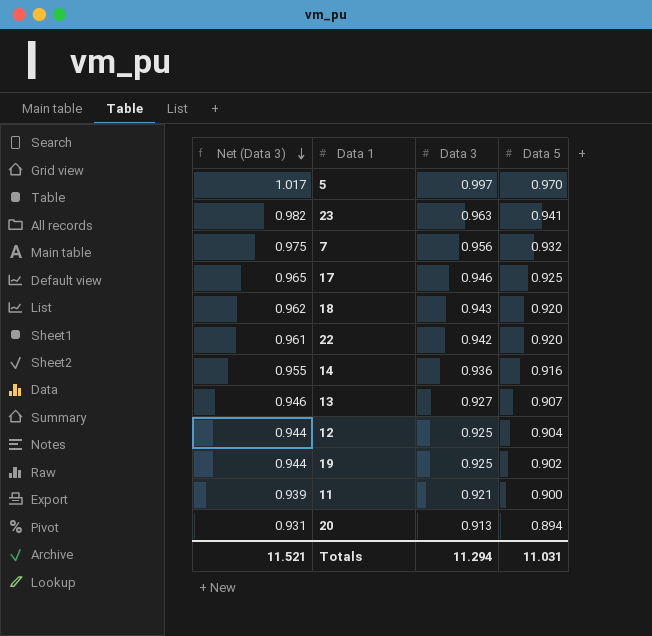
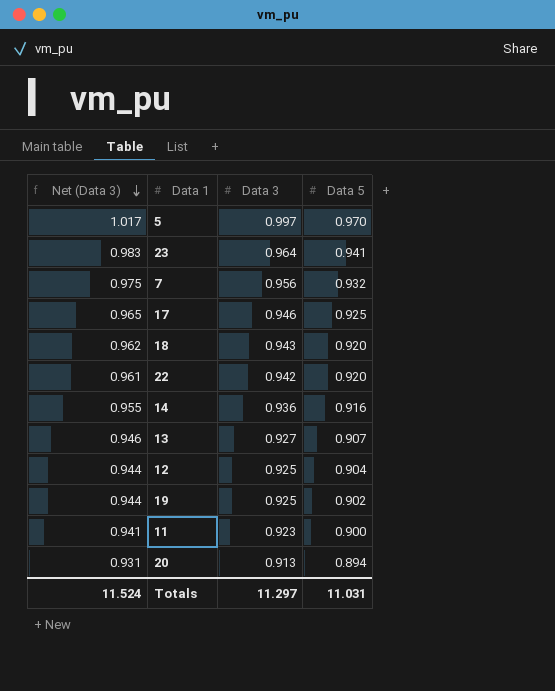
23 | Net (Data 3): 0.982 -> 0.983
23 | Data 3: 0.963 -> 0.964
11 | Net (Data 3): 0.939 -> 0.941
11 | Data 3: 0.921 -> 0.923
Totals | Net (Data 3): 11.521 -> 11.524
Totals | Data 3: 11.294 -> 11.297

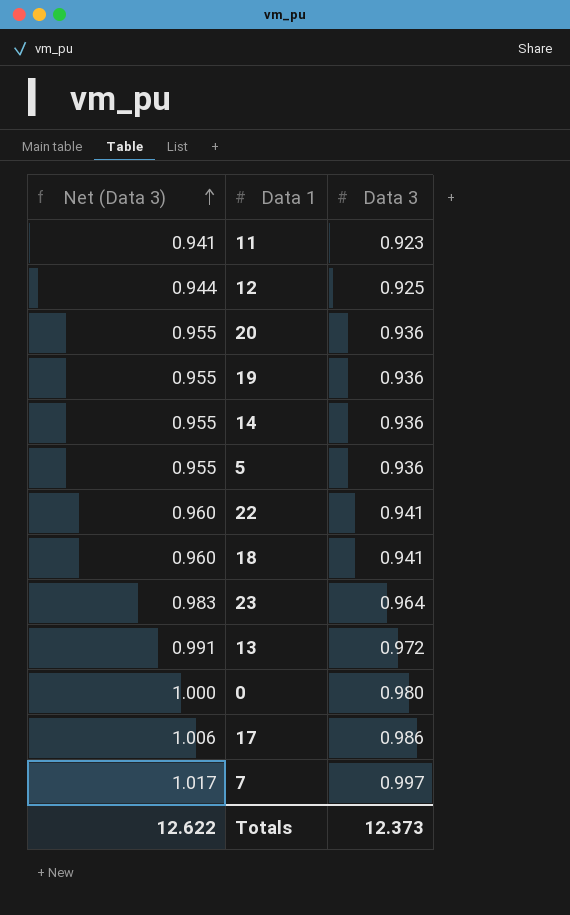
row order: Net (Data 3) descending -> Net (Data 3) ascending
column Data 5 | position: 4 -> none
20 | Net (Data 3): 0.931 -> 0.955
20 | Data 3: 0.913 -> 0.936
19 | Net (Data 3): 0.944 -> 0.955
19 | Data 3: 0.925 -> 0.936
5 | Net (Data 3): 1.017 -> 0.955
5 | Data 3: 0.997 -> 0.936
22 | Net (Data 3): 0.961 -> 0.960
22 | Data 3: 0.942 -> 0.941
18 | Net (Data 3): 0.962 -> 0.960
18 | Data 3: 0.943 -> 0.941
13 | Net (Data 3): 0.946 -> 0.991
13 | Data 3: 0.927 -> 0.972
row 0: none -> 1.000 | 0.980
17 | Net (Data 3): 0.965 -> 1.006
17 | Data 3: 0.946 -> 0.986
7 | Net (Data 3): 0.975 -> 1.017
7 | Data 3: 0.956 -> 0.997
Totals | Net (Data 3): 11.524 -> 12.622
Totals | Data 3: 11.297 -> 12.373

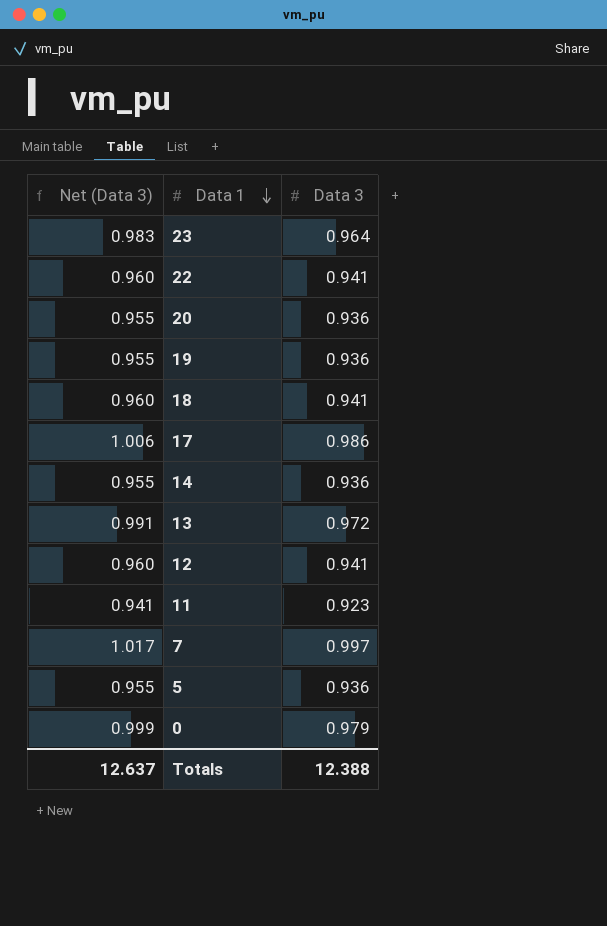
row order: Net (Data 3) ascending -> Data 1 descending
12 | Net (Data 3): 0.944 -> 0.960
12 | Data 3: 0.925 -> 0.941
0 | Net (Data 3): 1.000 -> 0.999
0 | Data 3: 0.980 -> 0.979
Totals | Net (Data 3): 12.622 -> 12.637
Totals | Data 3: 12.373 -> 12.388

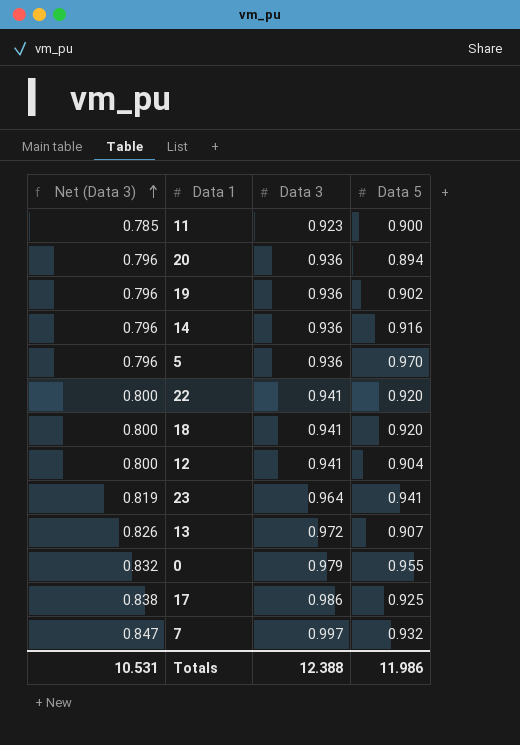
row order: Data 1 descending -> Net (Data 3) ascending
column Net (Data 3) | formula: [Data 3] * 1.02 -> [Data 3] * 0.85
column Data 5 | position: none -> 4
Totals | Net (Data 3): 12.637 -> 10.531

